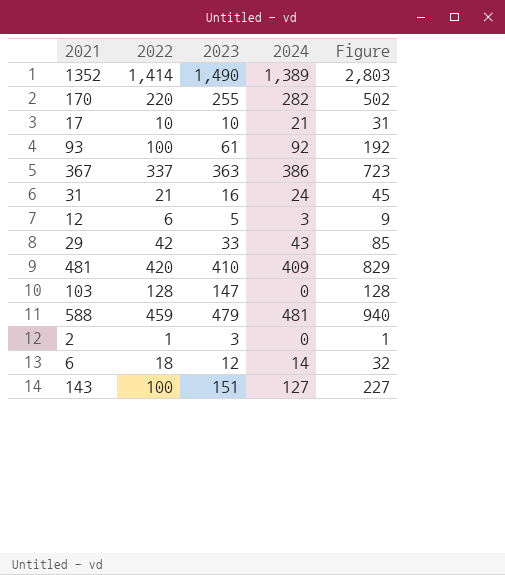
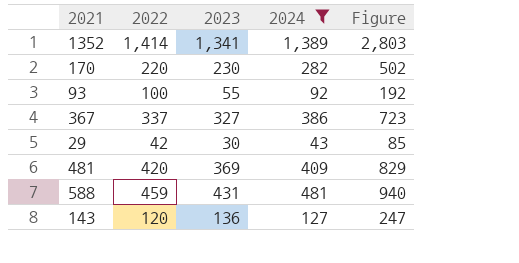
filter: none -> 2024 >= 43
1352 | 2023: 1,490 -> 1,341
170 | 2023: 255 -> 230
93 | 2023: 61 -> 55
367 | 2023: 363 -> 327
29 | 2023: 33 -> 30
481 | 2023: 410 -> 369
588 | 2023: 479 -> 431
143 | 2022: 100 -> 120
143 | 2023: 151 -> 136
143 | Figure: 227 -> 247

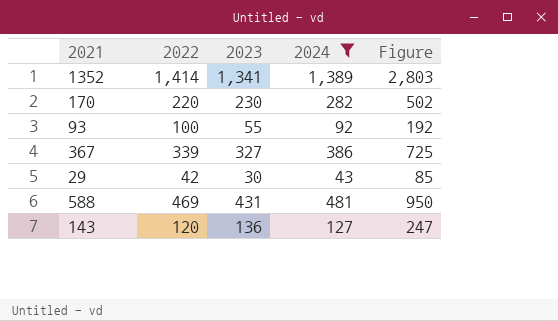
row 481: 420 | 369 | 409 | 829 -> none
367 | 2022: 337 -> 339
367 | Figure: 723 -> 725
588 | 2022: 459 -> 469
588 | Figure: 940 -> 950

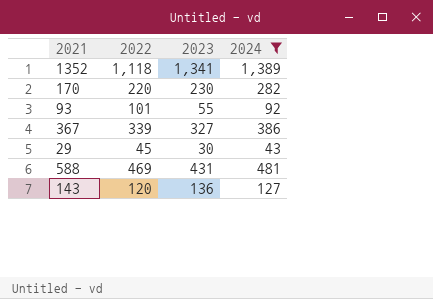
column Figure | formula: [2022] + [2024] -> none
1352 | 2022: 1,414 -> 1,118
93 | 2022: 100 -> 101
29 | 2022: 42 -> 45

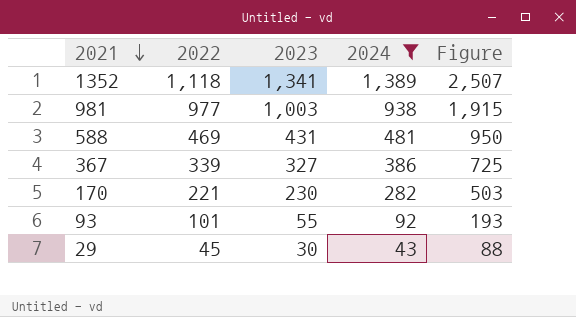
row order: none -> 2021 descending
column Figure | formula: none -> [2022] + [2024]
row 143: 120 | 136 | 127 -> none
row 981: none -> 977 | 1,003 | 938 | 1,915
170 | 2022: 220 -> 221

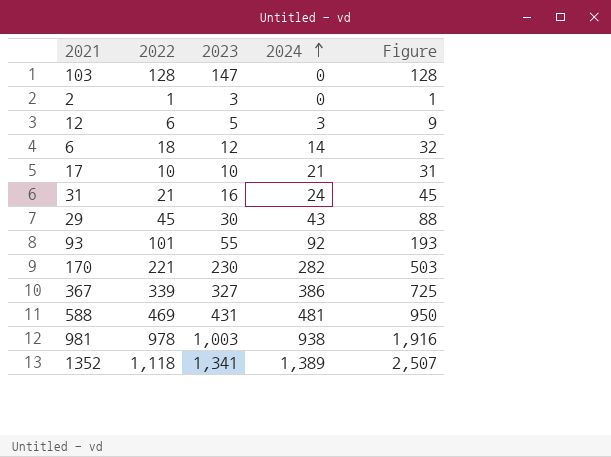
filter: 2024 >= 43 -> none
row order: 2021 descending -> 2024 ascending
981 | 2022: 977 -> 978
981 | Figure: 1,915 -> 1,916

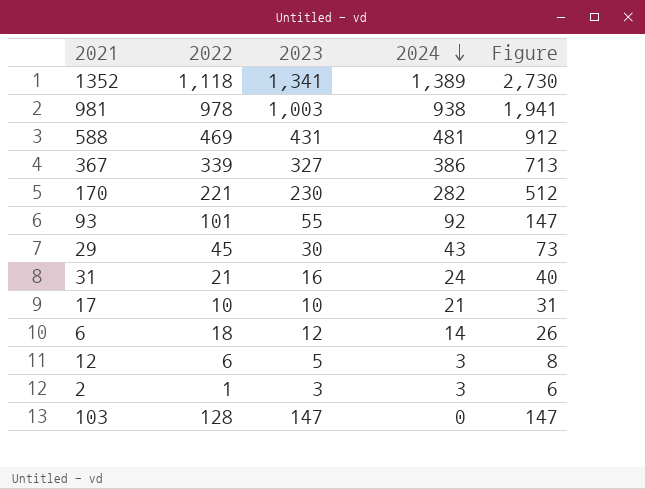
row order: 2024 ascending -> 2024 descending
column Figure | formula: [2022] + [2024] -> [2023] + [2024]
2 | 2024: 0 -> 3

